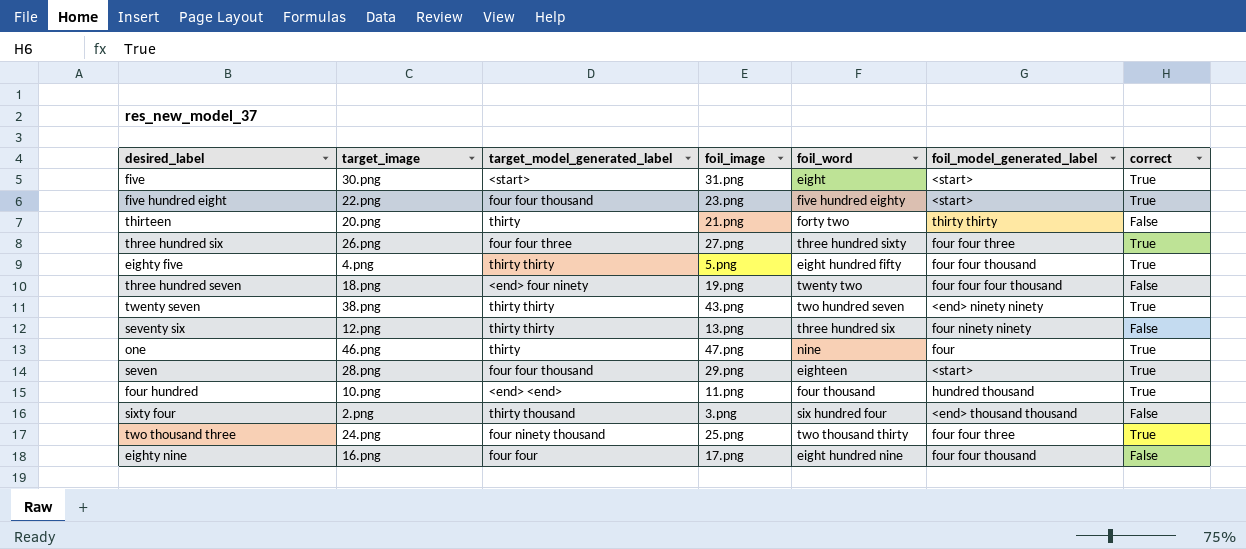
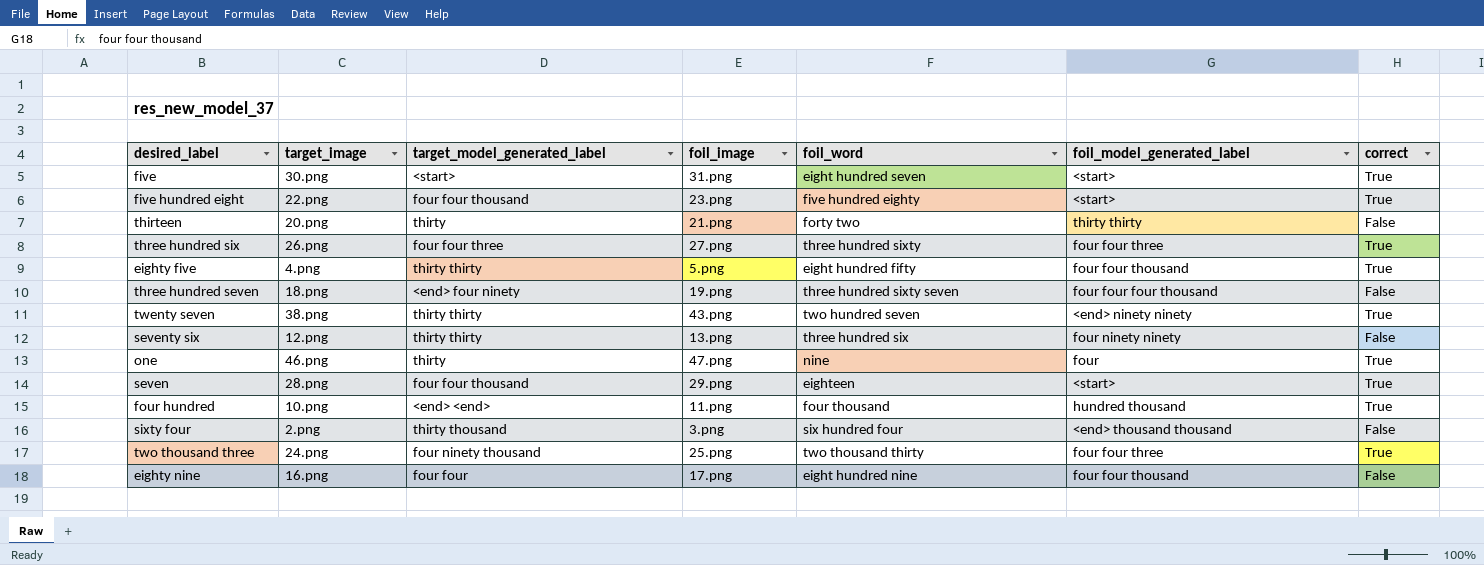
five | foil_word: eight -> eight hundred seven
three hundred seven | foil_word: twenty two -> three hundred sixty seven

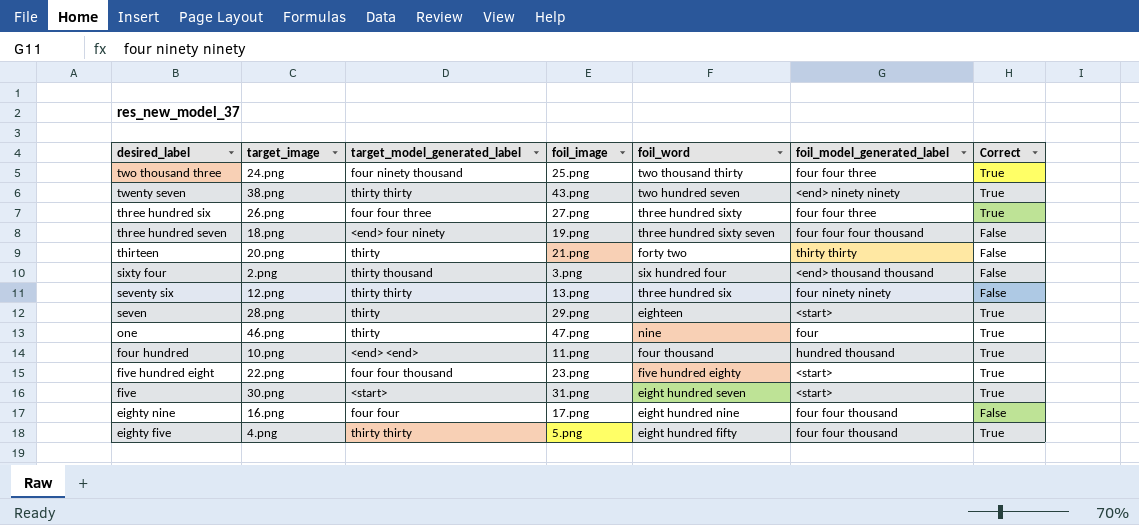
row order: none -> desired_label descending
column name: correct -> Correct
seven | target_model_generated_label: four four thousand -> thirty

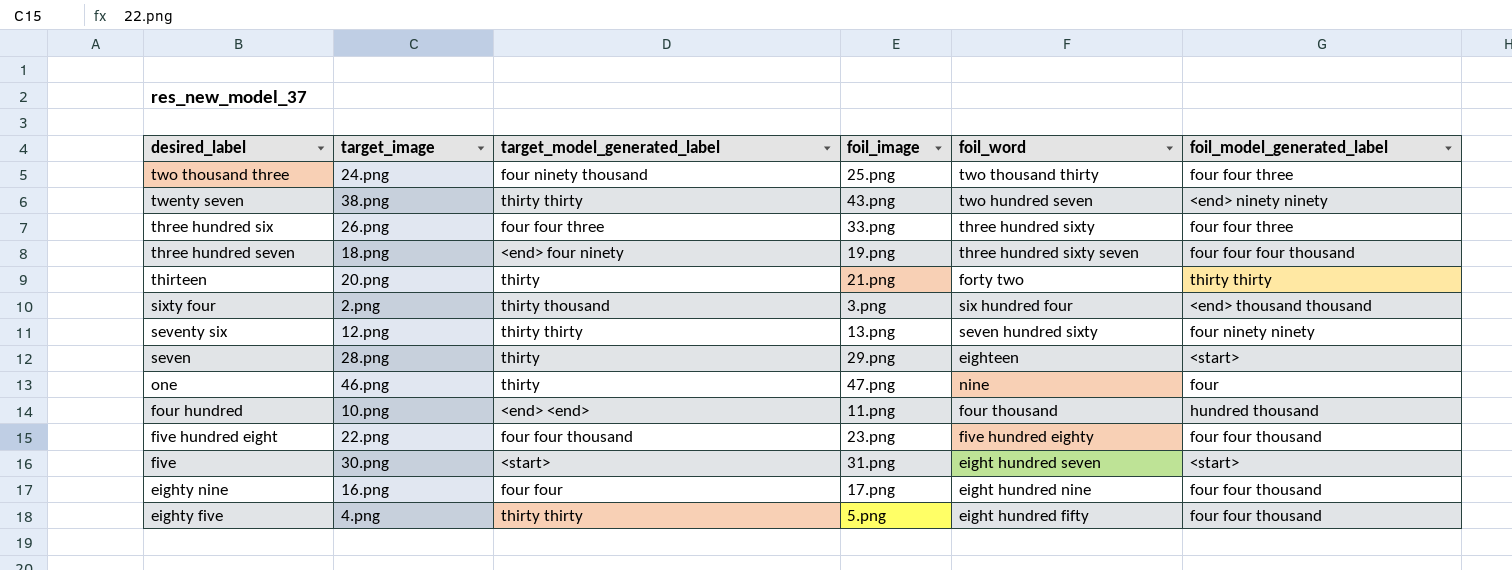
column Correct | position: 7 -> none
three hundred six | foil_image: 27.png -> 33.png
seventy six | foil_word: three hundred six -> seven hundred sixty
five hundred eight | foil_model_generated_label: <start> -> four four thousand

